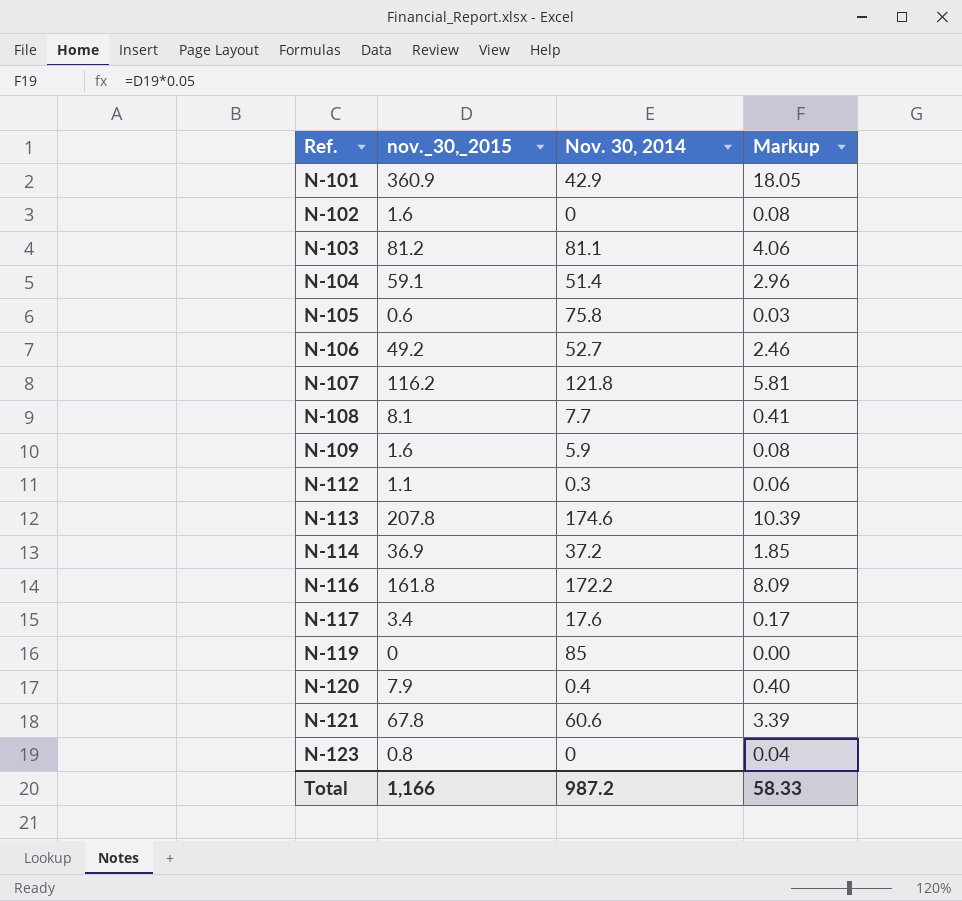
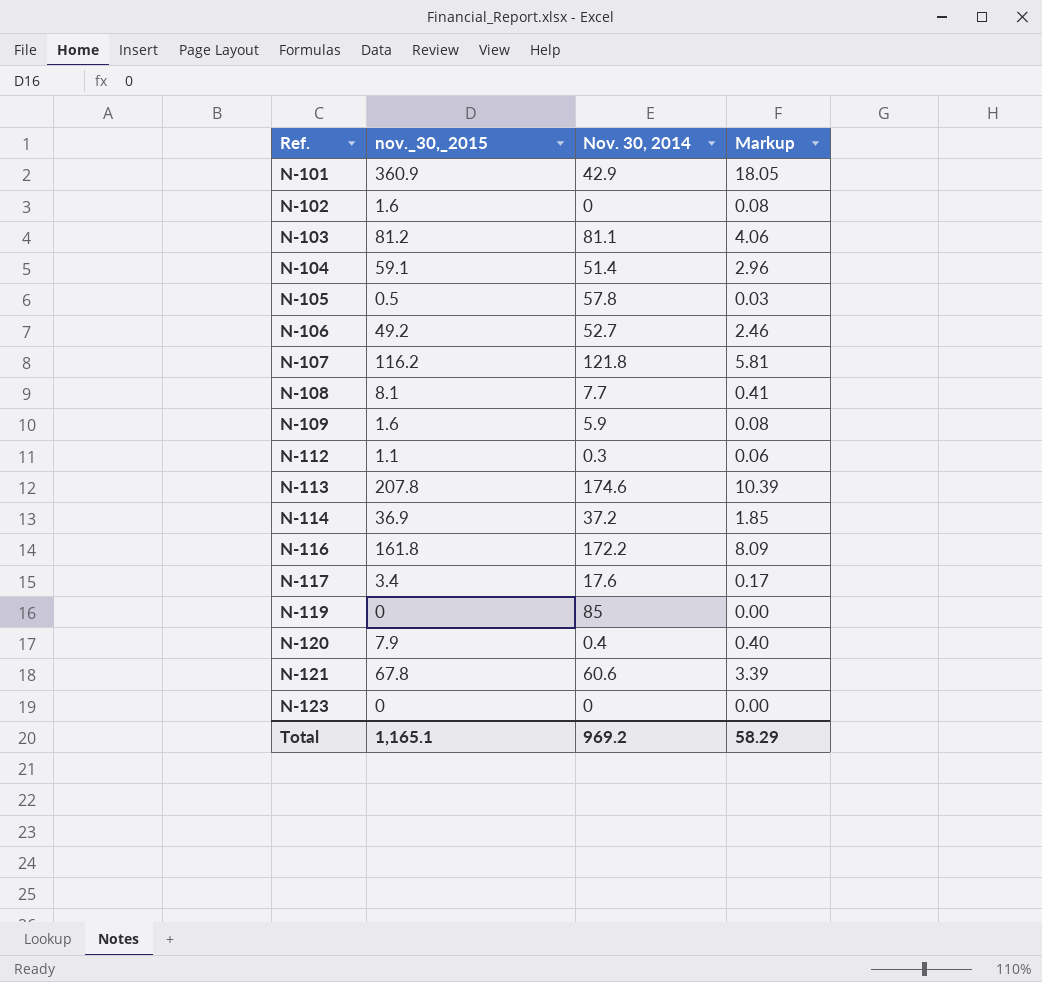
N-105 | nov._30,_2015: 0.6 -> 0.5
N-105 | Nov. 30, 2014: 75.8 -> 57.8
N-123 | nov._30,_2015: 0.8 -> 0
N-123 | Markup: 0.04 -> 0.00
Total | nov._30,_2015: 1,166 -> 1,165.1
Total | Nov. 30, 2014: 987.2 -> 969.2
Total | Markup: 58.33 -> 58.29

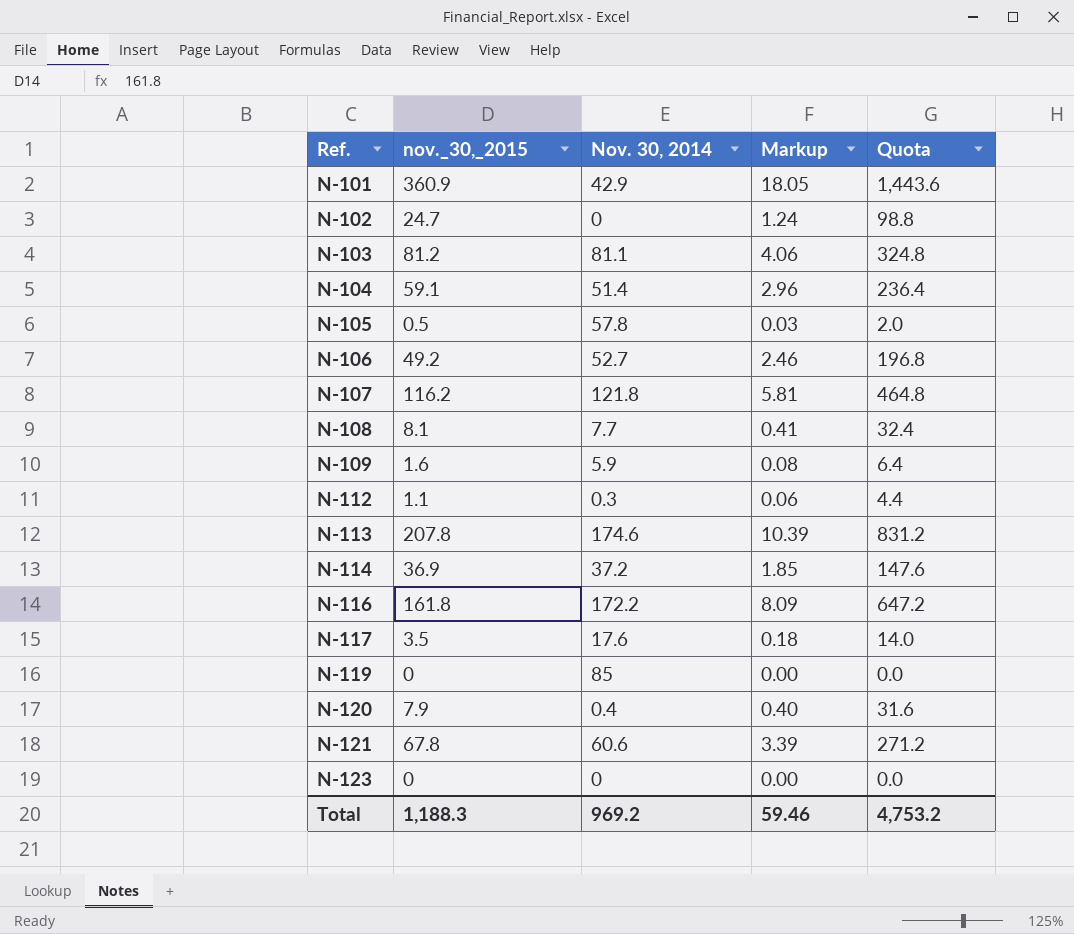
column Quota | formula: none -> [nov._30,_2015] * 4
N-102 | nov._30,_2015: 1.6 -> 24.7
N-102 | Markup: 0.08 -> 1.24
N-117 | nov._30,_2015: 3.4 -> 3.5
N-117 | Markup: 0.17 -> 0.18
Total | nov._30,_2015: 1,165.1 -> 1,188.3
Total | Markup: 58.29 -> 59.46

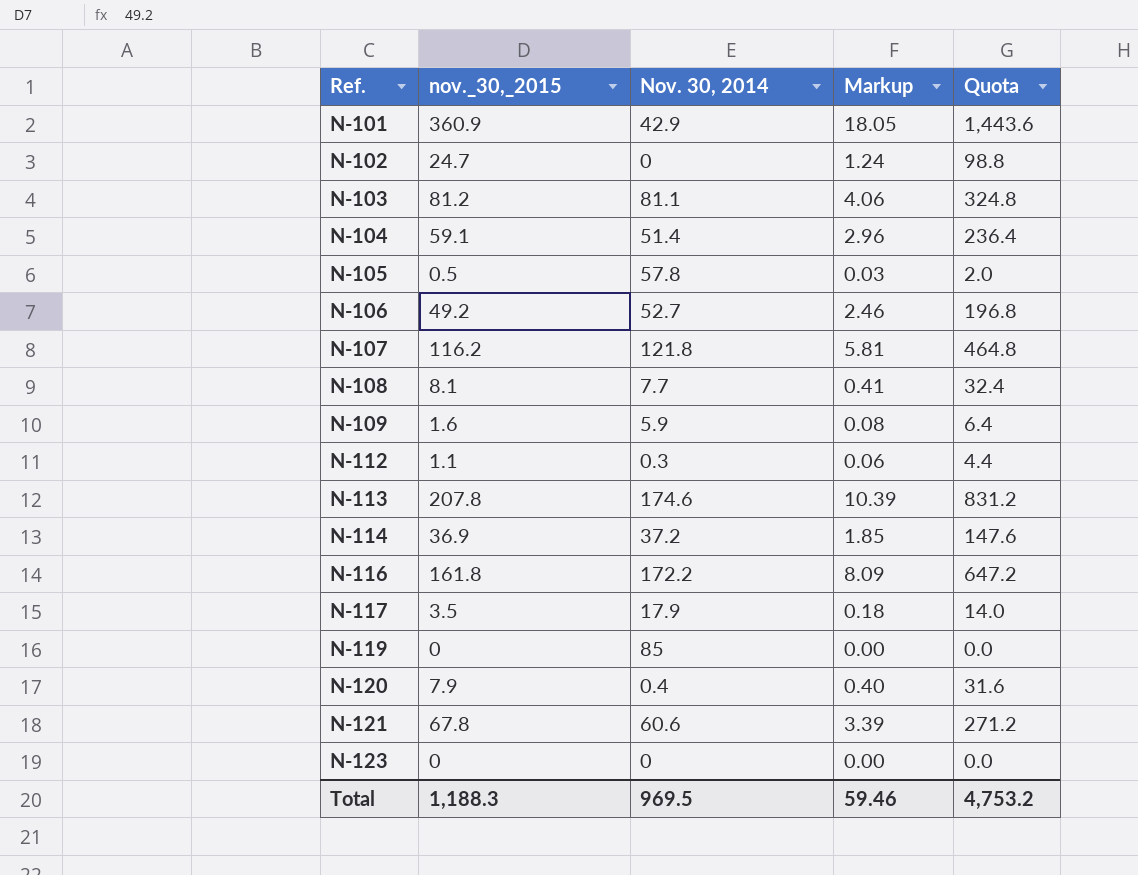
N-117 | Nov. 30, 2014: 17.6 -> 17.9
Total | Nov. 30, 2014: 969.2 -> 969.5

